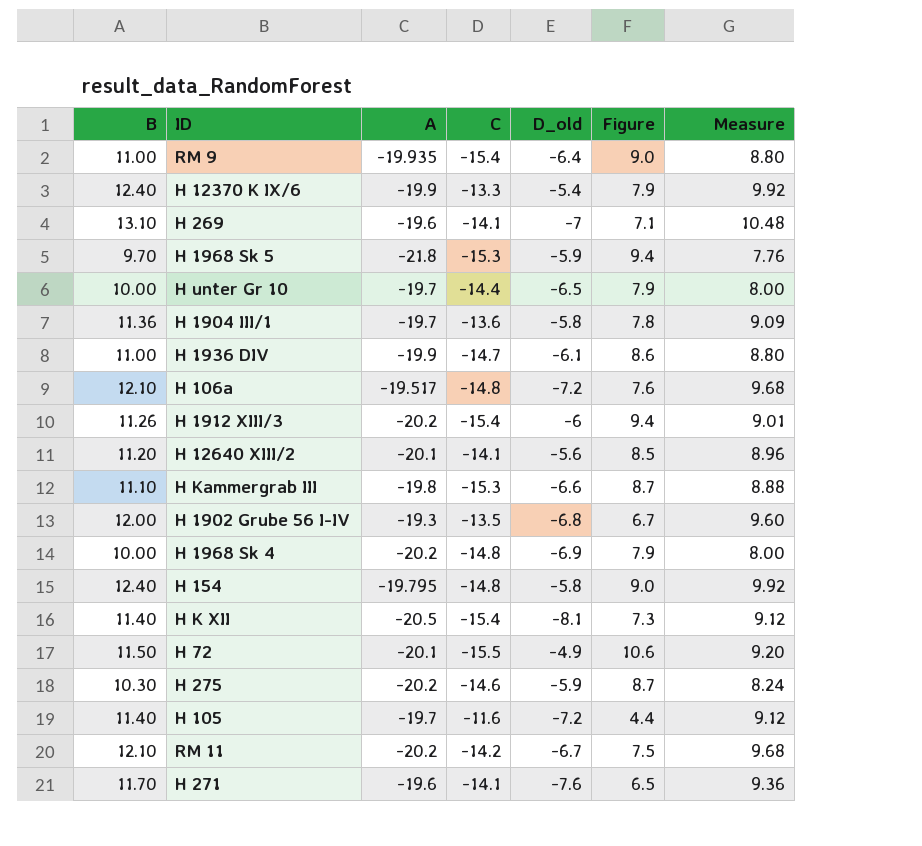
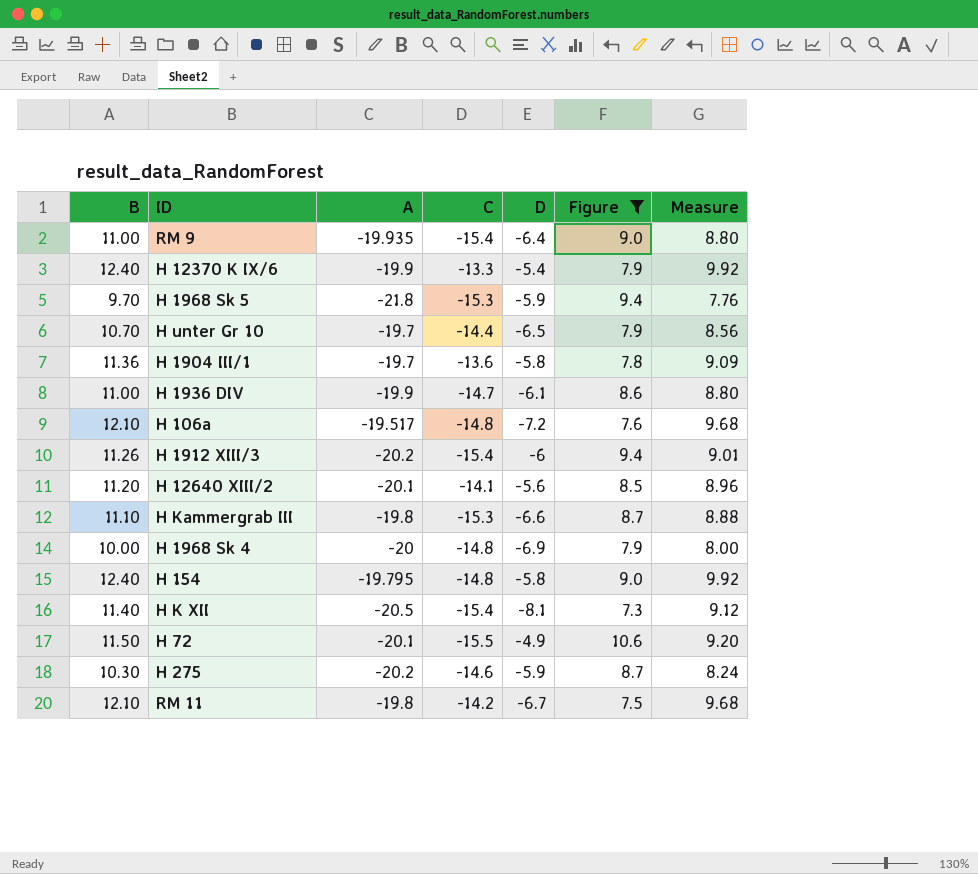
filter: none -> Figure >= 7.3
column name: D_old -> D
H unter Gr 10 | B: 10.00 -> 10.70
H unter Gr 10 | Measure: 8.00 -> 8.56
H 1968 Sk 4 | A: -20.2 -> -20
RM 11 | A: -20.2 -> -19.8

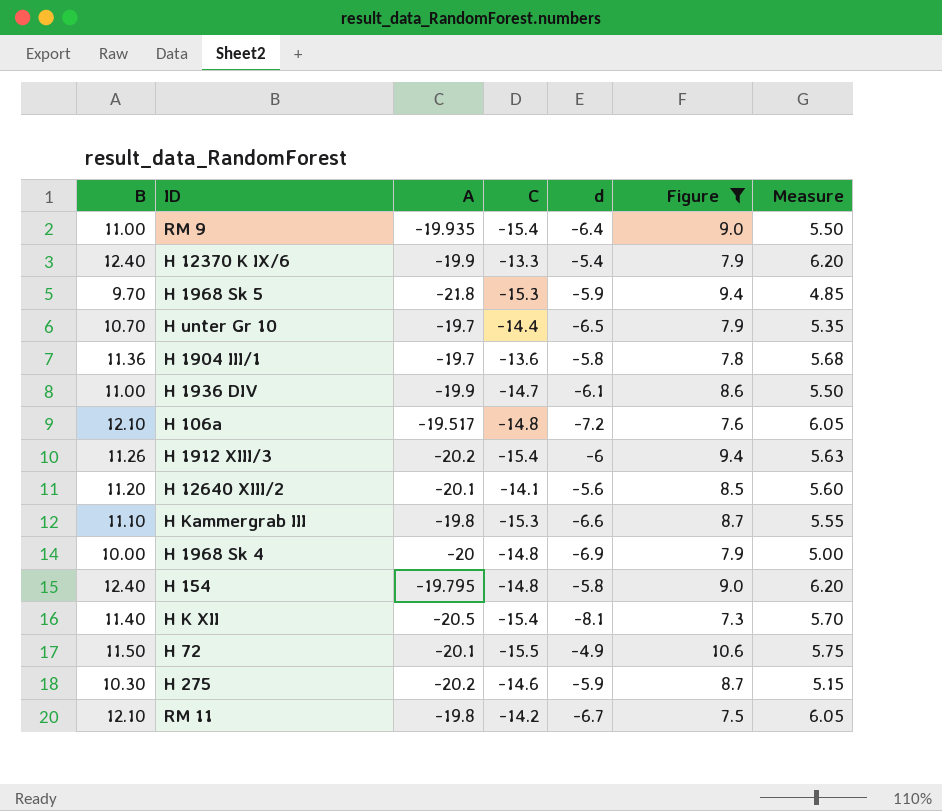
column name: D -> d
column Measure | formula: [B] * 0.8 -> [B] * 0.5

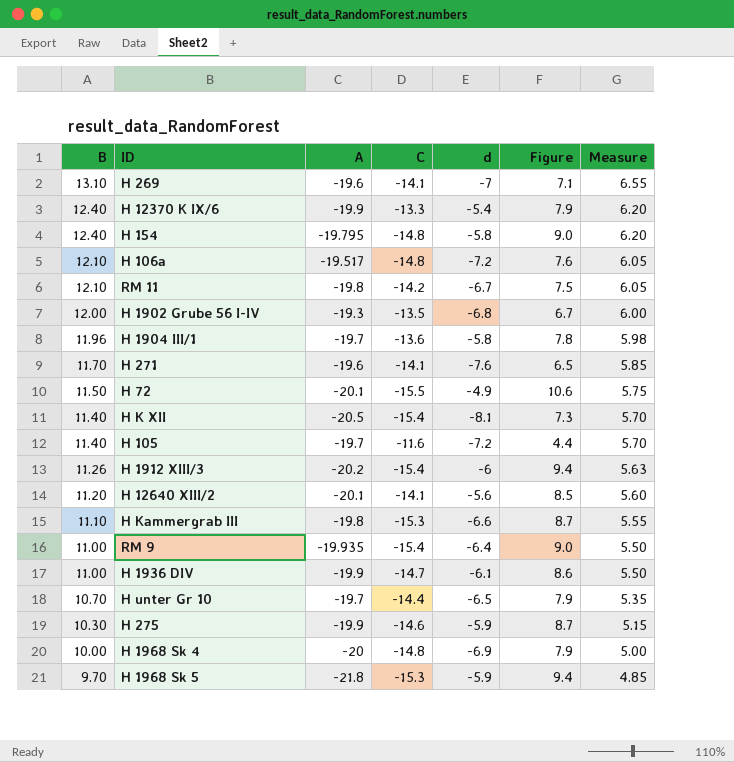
filter: Figure >= 7.3 -> none
row order: none -> B descending
H 1904 III/1 | B: 11.36 -> 11.96
H 1904 III/1 | Measure: 5.68 -> 5.98
H 275 | A: -20.2 -> -19.9

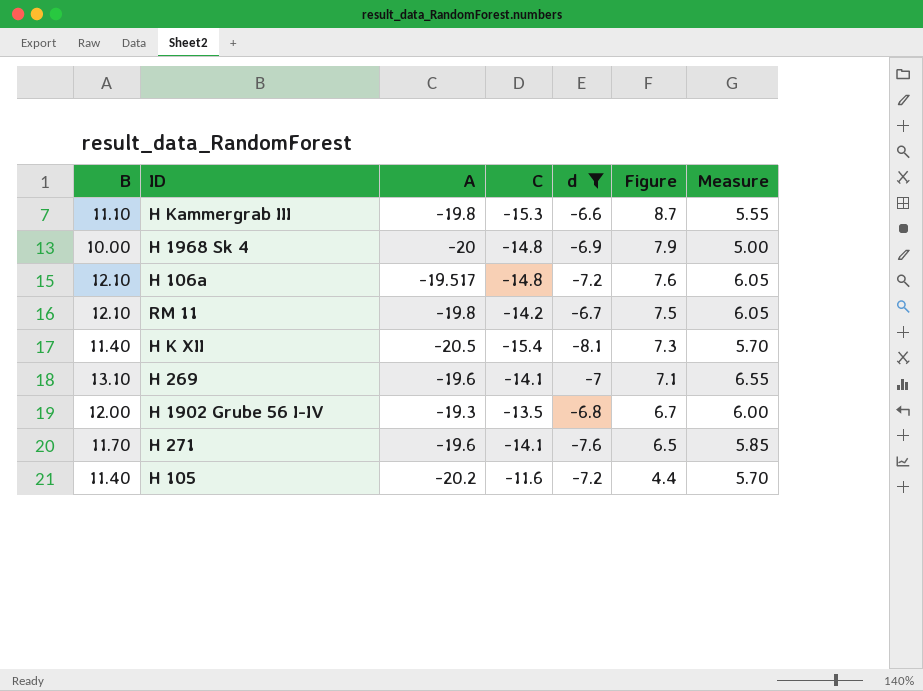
filter: none -> d <= -6.6
row order: B descending -> Figure descending
H 105 | A: -19.7 -> -20.2

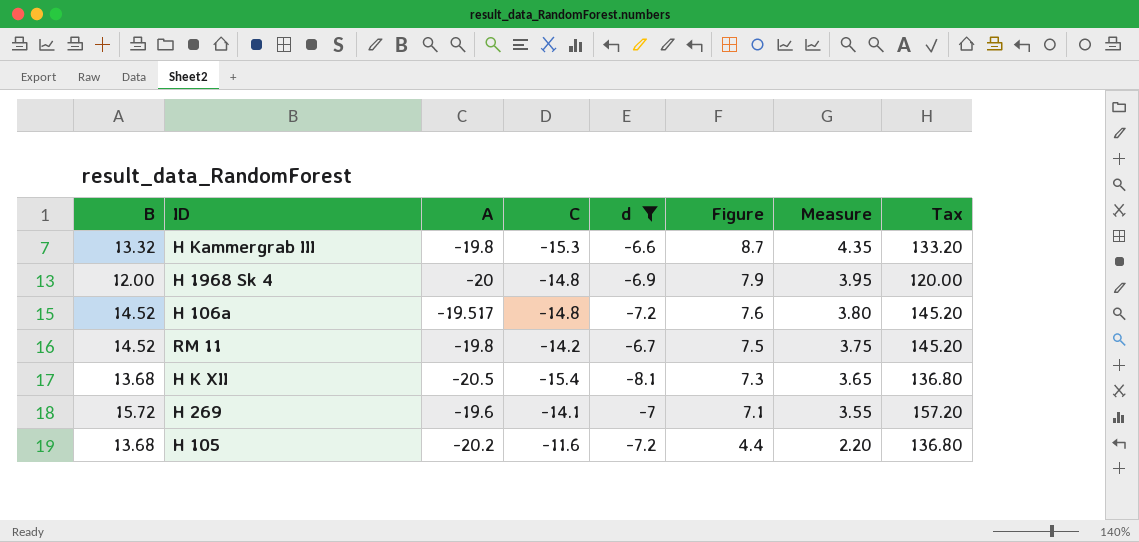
column Measure | formula: [B] * 0.5 -> [Figure] * 0.5
column Tax | formula: none -> [B] * 10
row H 1902 Grube 56 I-IV: 12.00 | -19.3 | -13.5 | -6.8 | 6.7 | 6.00 -> none
row H 271: 11.70 | -19.6 | -14.1 | -7.6 | 6.5 | 5.85 -> none
H Kammergrab III | B: 11.10 -> 13.32
H 1968 Sk 4 | B: 10.00 -> 12.00
H 106a | B: 12.10 -> 14.52
RM 11 | B: 12.10 -> 14.52
H K XII | B: 11.40 -> 13.68
H 269 | B: 13.10 -> 15.72
H 105 | B: 11.40 -> 13.68

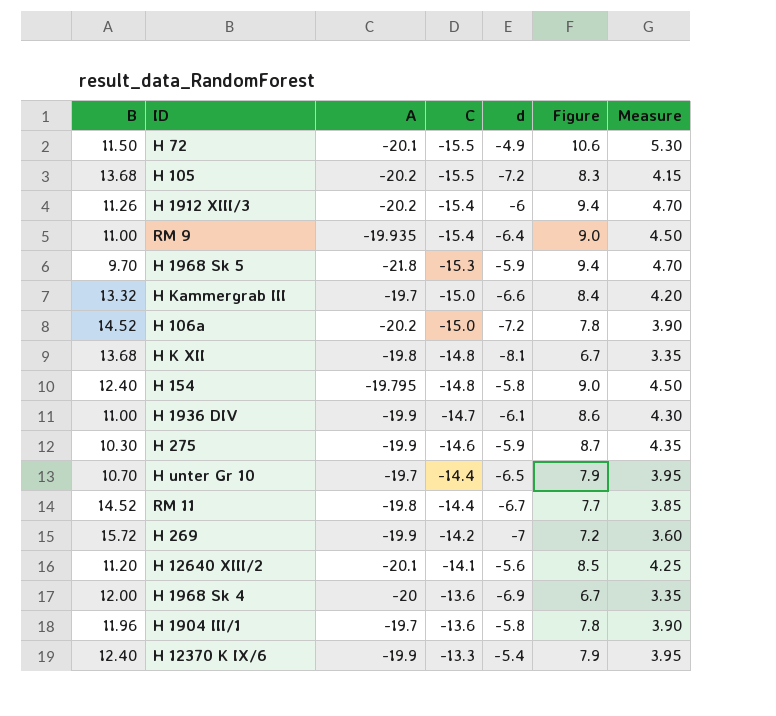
filter: d <= -6.6 -> none
row order: Figure descending -> C ascending
column Tax | formula: [B] * 10 -> none
H 105 | C: -11.6 -> -15.5
H 105 | Figure: 4.4 -> 8.3
H 105 | Measure: 2.20 -> 4.15
H Kammergrab III | A: -19.8 -> -19.7
H Kammergrab III | C: -15.3 -> -15.0
H Kammergrab III | Figure: 8.7 -> 8.4
H Kammergrab III | Measure: 4.35 -> 4.20
H 106a | A: -19.517 -> -20.2
H 106a | C: -14.8 -> -15.0
H 106a | Figure: 7.6 -> 7.8
H 106a | Measure: 3.80 -> 3.90
H K XII | A: -20.5 -> -19.8
H K XII | C: -15.4 -> -14.8
H K XII | Figure: 7.3 -> 6.7
H K XII | Measure: 3.65 -> 3.35
RM 11 | C: -14.2 -> -14.4
RM 11 | Figure: 7.5 -> 7.7
RM 11 | Measure: 3.75 -> 3.85
H 269 | A: -19.6 -> -19.9
H 269 | C: -14.1 -> -14.2
H 269 | Figure: 7.1 -> 7.2
H 269 | Measure: 3.55 -> 3.60
H 1968 Sk 4 | C: -14.8 -> -13.6
H 1968 Sk 4 | Figure: 7.9 -> 6.7
H 1968 Sk 4 | Measure: 3.95 -> 3.35

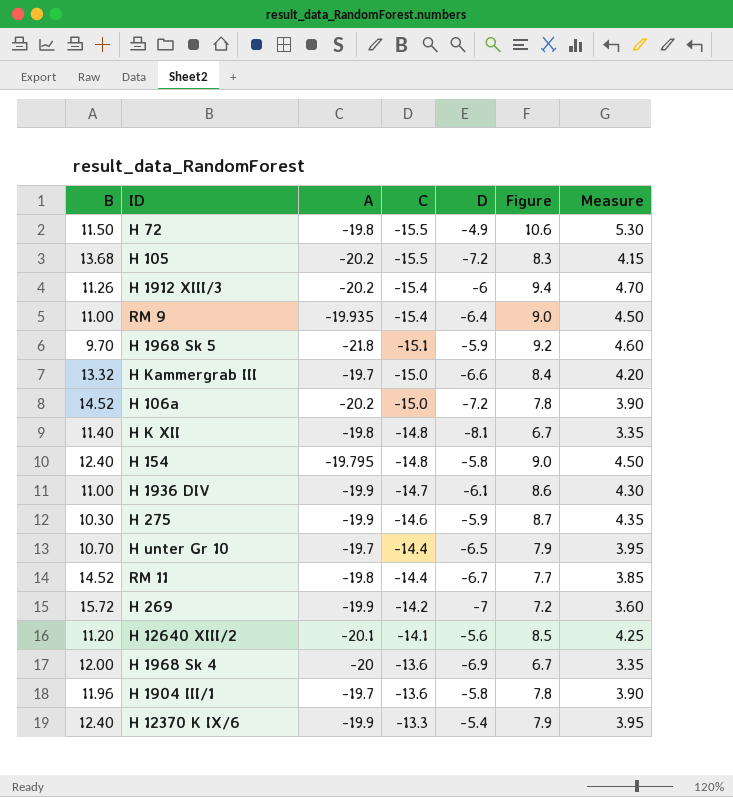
column name: d -> D
H 72 | A: -20.1 -> -19.8
H 1968 Sk 5 | C: -15.3 -> -15.1
H 1968 Sk 5 | Figure: 9.4 -> 9.2
H 1968 Sk 5 | Measure: 4.70 -> 4.60
H K XII | B: 13.68 -> 11.40

